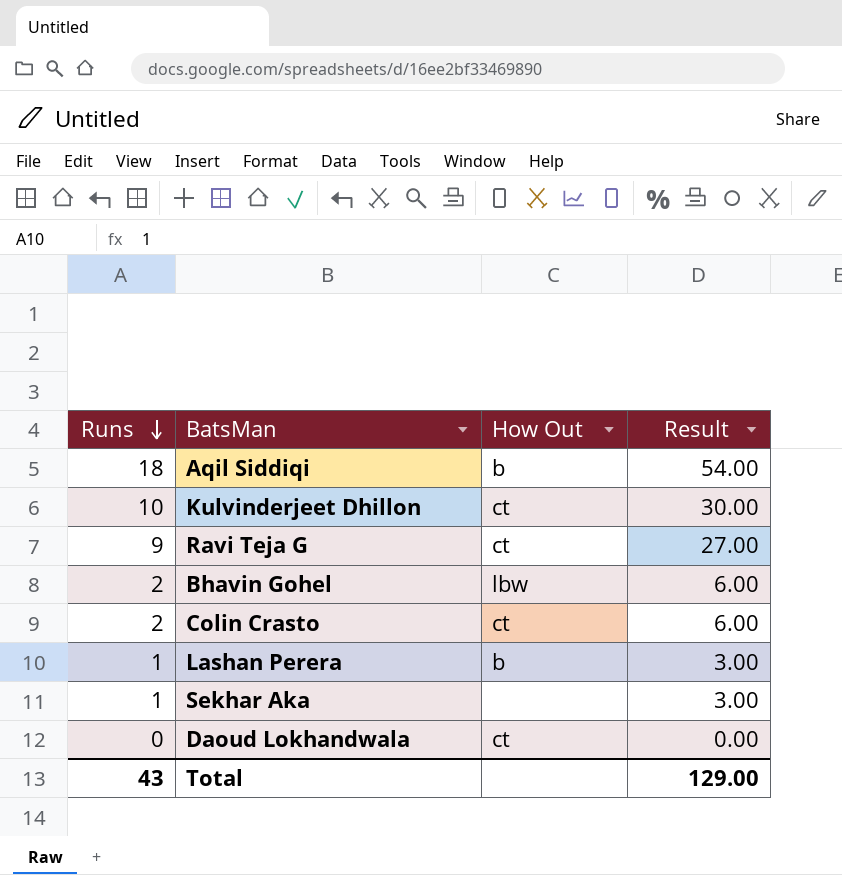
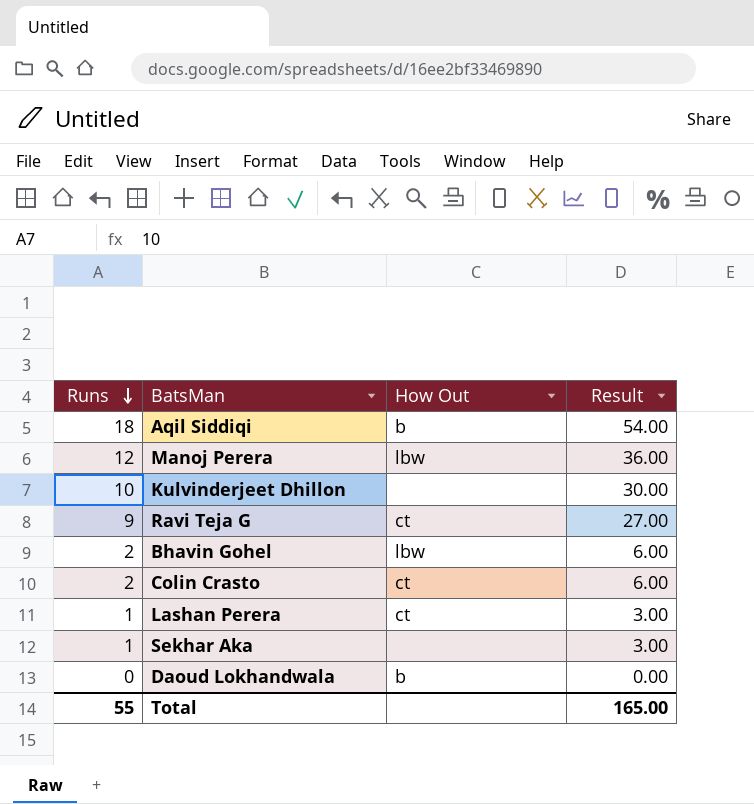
row Manoj Perera: none -> 12 | lbw | 36.00
Kulvinderjeet Dhillon | How Out: ct -> none
Lashan Perera | How Out: b -> ct
Daoud Lokhandwala | How Out: ct -> b
Total | Runs: 43 -> 55
Total | Result: 129.00 -> 165.00

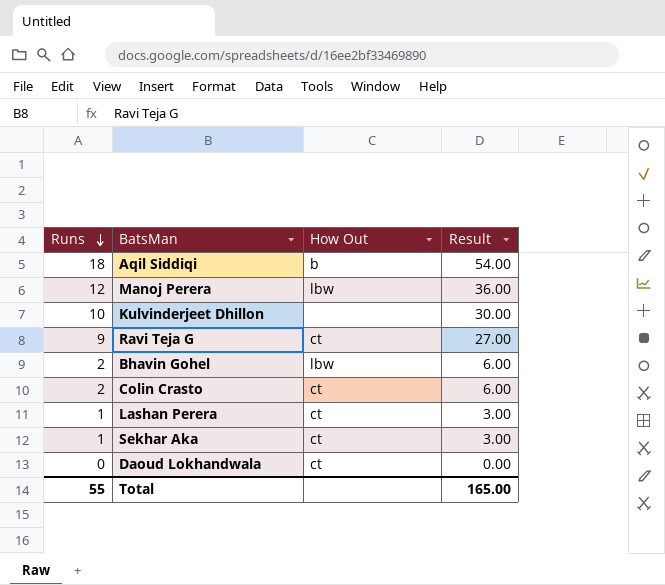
Sekhar Aka | How Out: none -> ct
Daoud Lokhandwala | How Out: b -> ct

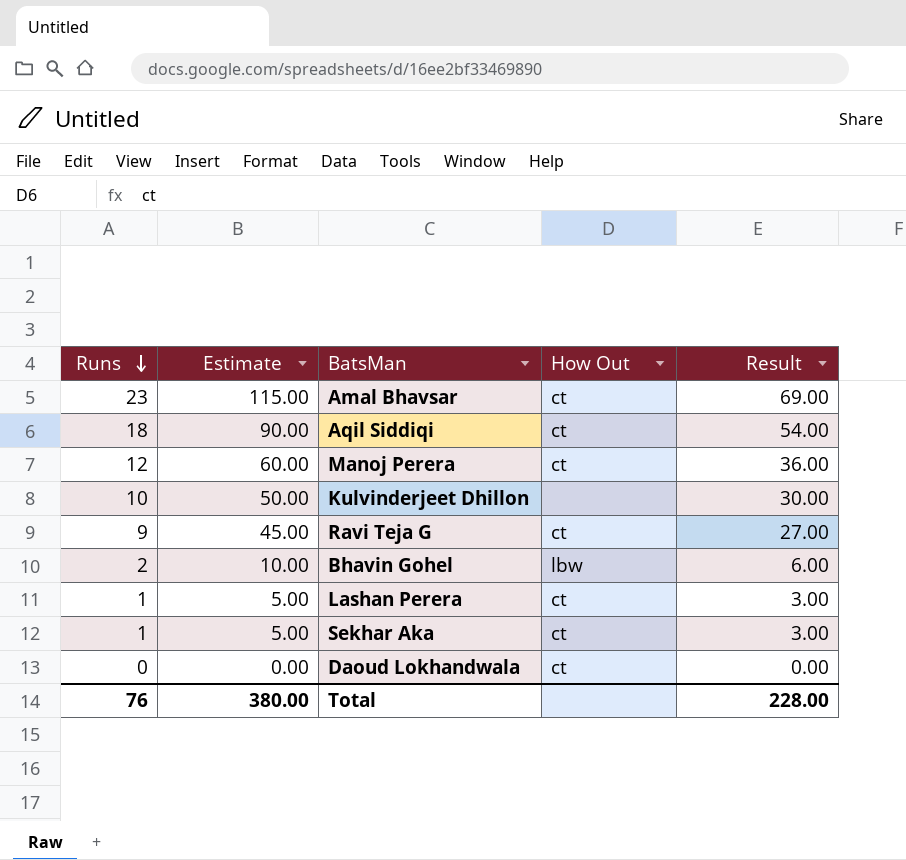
column Estimate | formula: none -> [Runs] * 5
row Colin Crasto: 2 | ct | 6.00 -> none
row Amal Bhavsar: none -> 23 | 115.00 | ct | 69.00
Aqil Siddiqi | How Out: b -> ct
Manoj Perera | How Out: lbw -> ct
Total | Runs: 55 -> 76
Total | Result: 165.00 -> 228.00

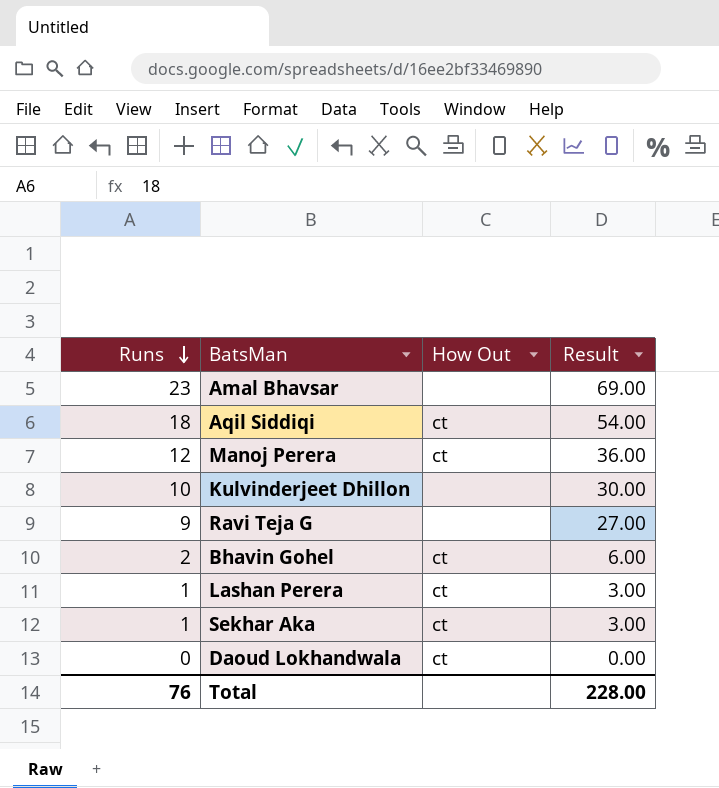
column Estimate | formula: [Runs] * 5 -> none
Amal Bhavsar | How Out: ct -> none
Ravi Teja G | How Out: ct -> none
Bhavin Gohel | How Out: lbw -> ct

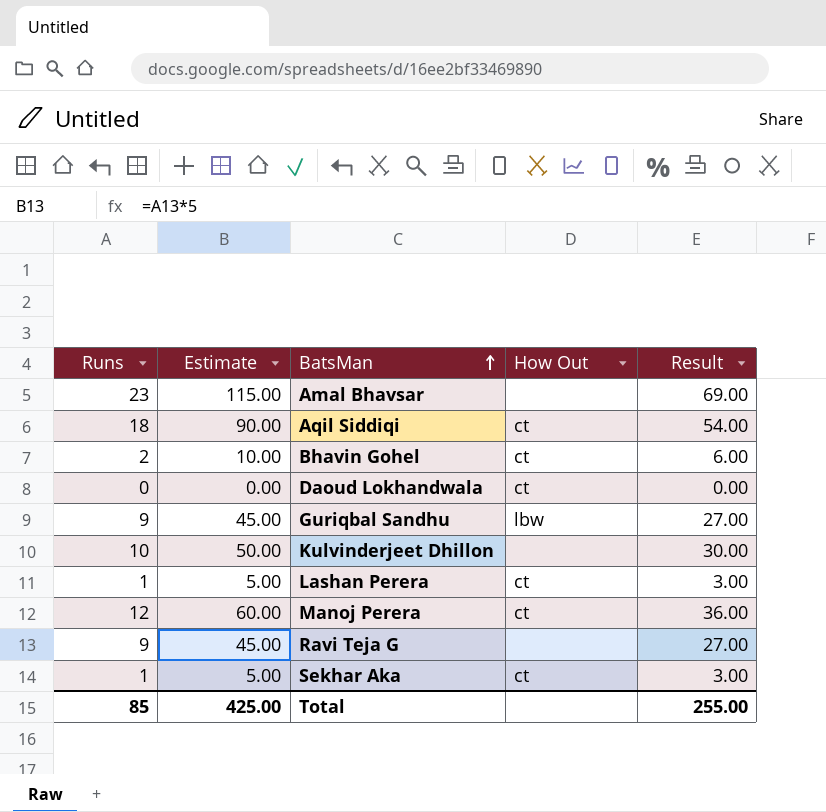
row order: Runs descending -> BatsMan ascending
column Estimate | formula: none -> [Runs] * 5
row Guriqbal Sandhu: none -> 9 | 45.00 | lbw | 27.00
Total | Runs: 76 -> 85
Total | Result: 228.00 -> 255.00

